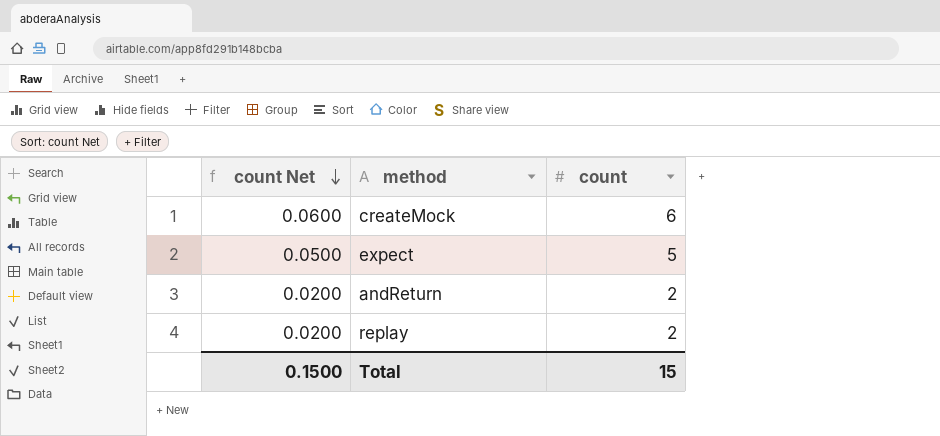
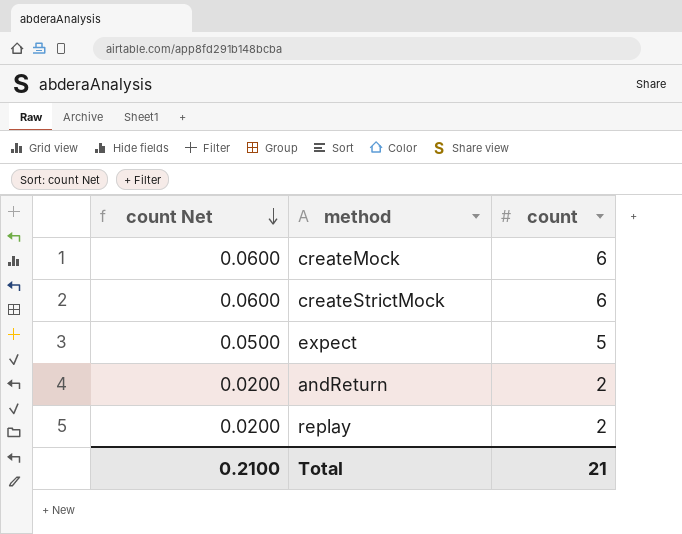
row createStrictMock: none -> 0.0600 | 6
Total | count Net: 0.1500 -> 0.2100
Total | count: 15 -> 21

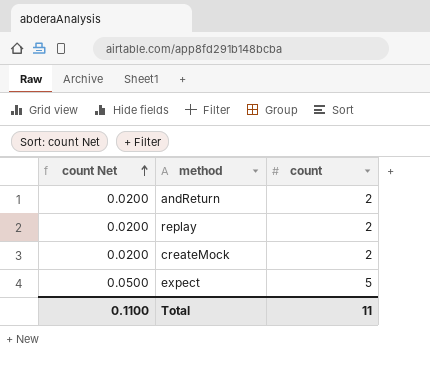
row order: count Net descending -> count Net ascending
row createStrictMock: 0.0600 | 6 -> none
createMock | count Net: 0.0600 -> 0.0200
createMock | count: 6 -> 2
Total | count Net: 0.2100 -> 0.1100
Total | count: 21 -> 11

